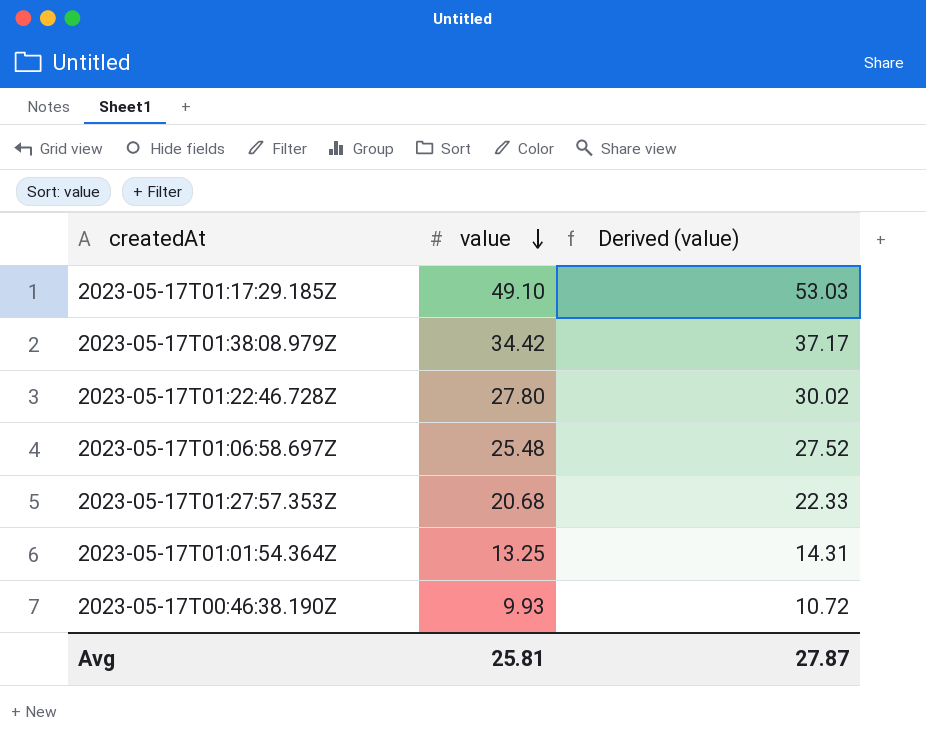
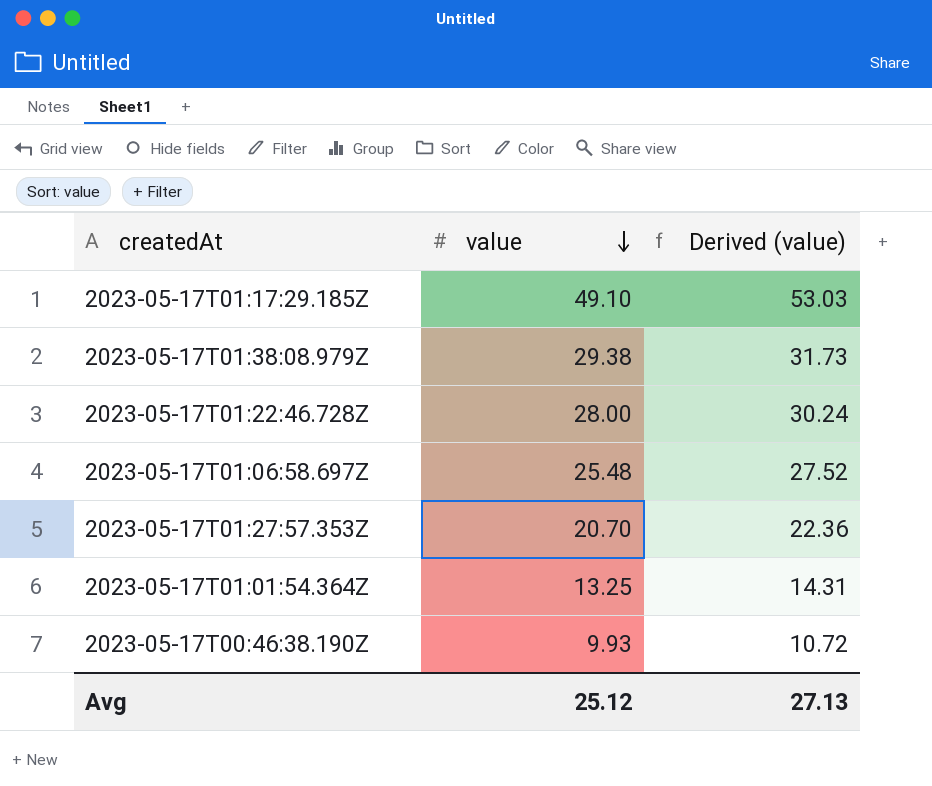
2023-05-17T01:38:08.979Z | value: 34.42 -> 29.38
2023-05-17T01:38:08.979Z | Derived (value): 37.17 -> 31.73
2023-05-17T01:22:46.728Z | value: 27.80 -> 28.00
2023-05-17T01:22:46.728Z | Derived (value): 30.02 -> 30.24
2023-05-17T01:27:57.353Z | value: 20.68 -> 20.70
2023-05-17T01:27:57.353Z | Derived (value): 22.33 -> 22.36
Avg | value: 25.81 -> 25.12
Avg | Derived (value): 27.87 -> 27.13

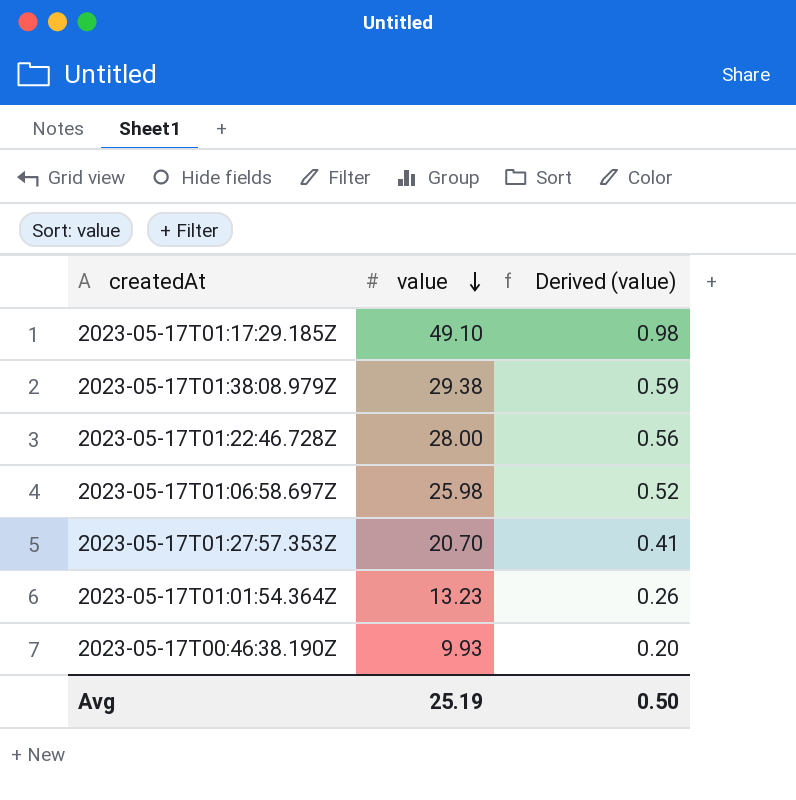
column Derived (value) | formula: [value] * 1.08 -> [value] * 0.02
2023-05-17T01:06:58.697Z | value: 25.48 -> 25.98
2023-05-17T01:01:54.364Z | value: 13.25 -> 13.23
Avg | value: 25.12 -> 25.19
Avg | Derived (value): 27.13 -> 0.50

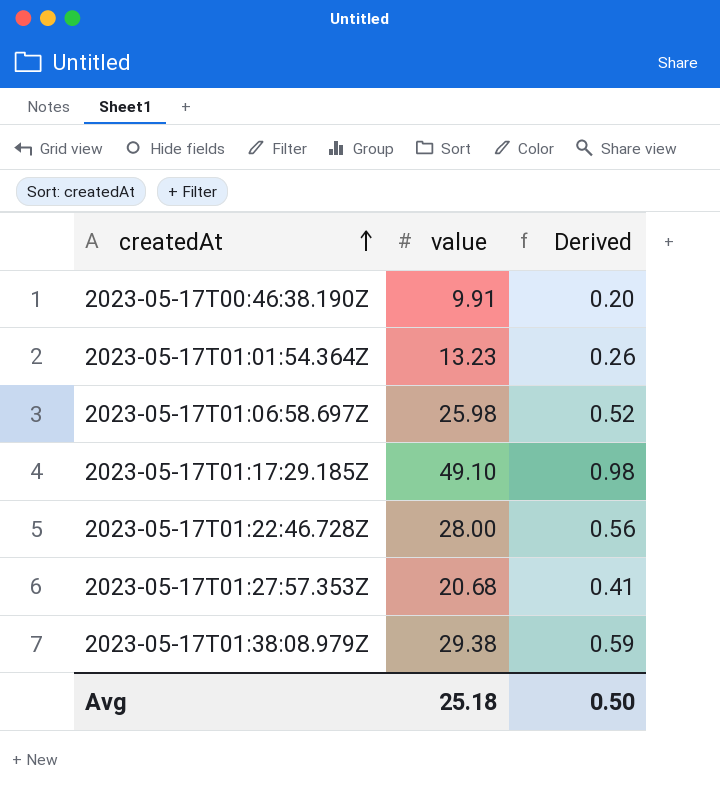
row order: value descending -> createdAt ascending
column name: Derived (value) -> Derived
2023-05-17T00:46:38.190Z | value: 9.93 -> 9.91
2023-05-17T01:27:57.353Z | value: 20.70 -> 20.68
Avg | value: 25.19 -> 25.18

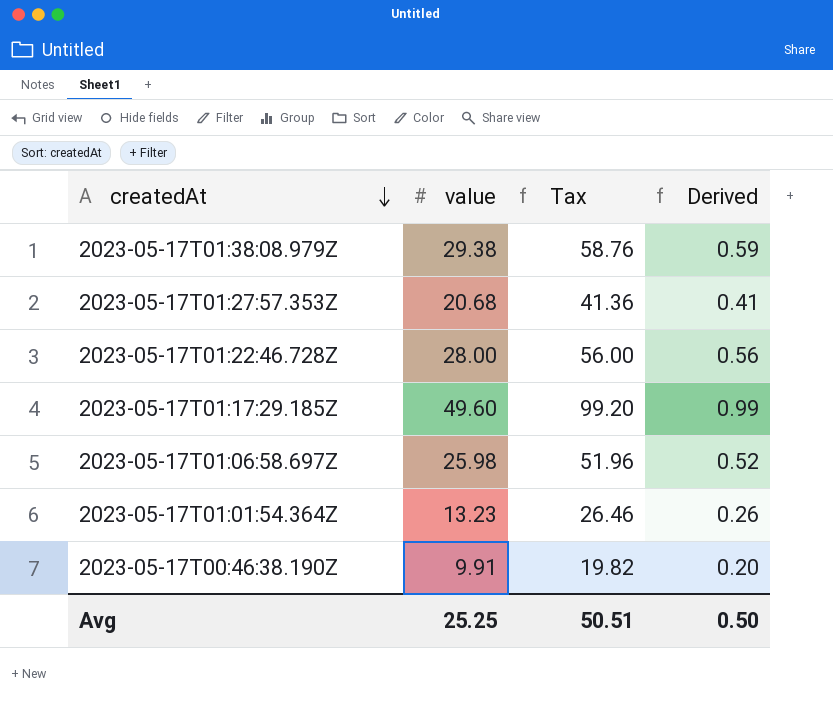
row order: createdAt ascending -> createdAt descending
column Tax | formula: none -> [value] * 2
2023-05-17T01:17:29.185Z | value: 49.10 -> 49.60
2023-05-17T01:17:29.185Z | Derived: 0.98 -> 0.99
Avg | value: 25.18 -> 25.25

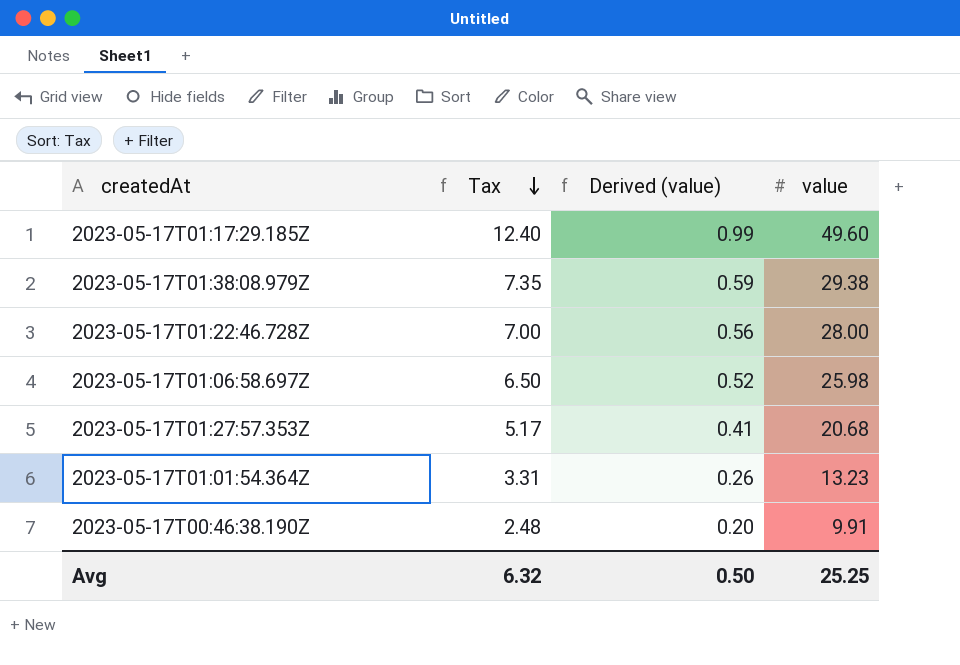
row order: createdAt descending -> Tax descending
column Tax | formula: [value] * 2 -> [value] * 0.25
column name: Derived -> Derived (value)
column value | position: 2 -> 4
Avg | Tax: 50.51 -> 6.32

